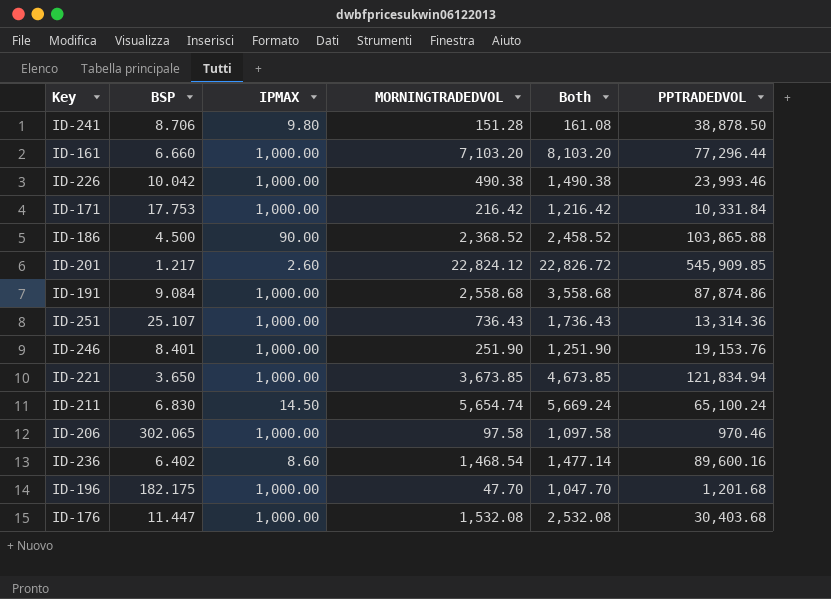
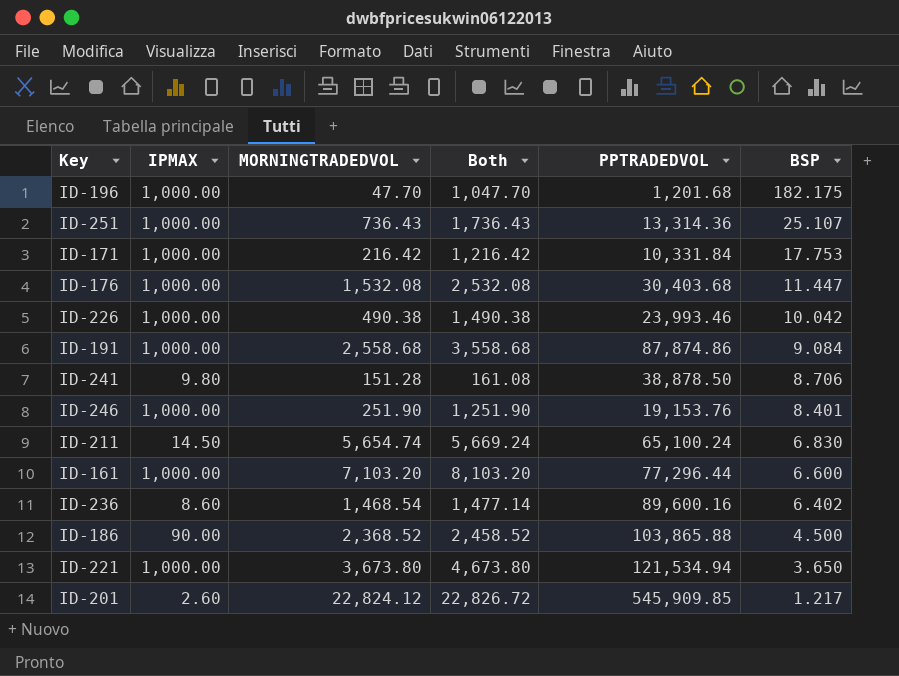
row order: none -> BSP descending
column BSP | position: 2 -> 6
row ID-206: 302.065 | 1,000.00 | 97.58 | 1,097.58 | 970.46 -> none
ID-161 | BSP: 6.660 -> 6.600
ID-221 | MORNINGTRADEDVOL: 3,673.85 -> 3,673.80
ID-221 | Both: 4,673.85 -> 4,673.80
ID-221 | PPTRADEDVOL: 121,834.94 -> 121,534.94

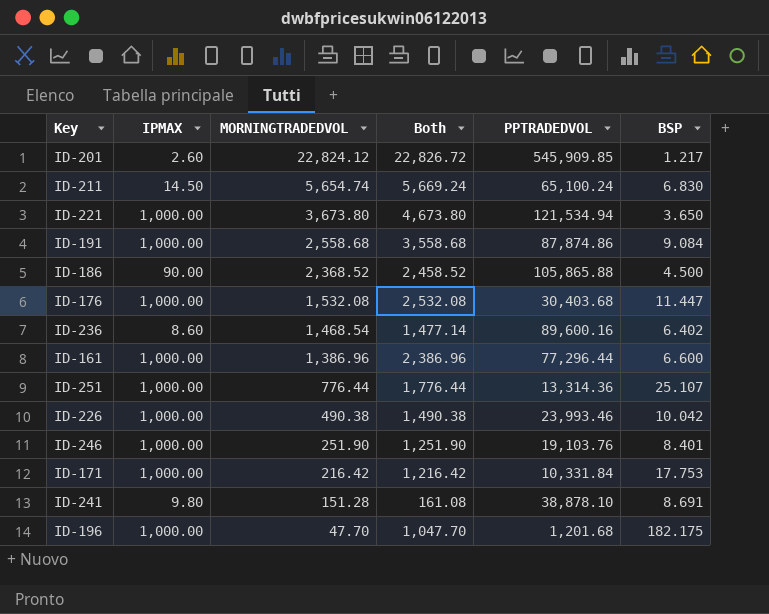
row order: BSP descending -> MORNINGTRADEDVOL descending
ID-186 | PPTRADEDVOL: 103,865.88 -> 105,865.88
ID-161 | MORNINGTRADEDVOL: 7,103.20 -> 1,386.96
ID-161 | Both: 8,103.20 -> 2,386.96
ID-251 | MORNINGTRADEDVOL: 736.43 -> 776.44
ID-251 | Both: 1,736.43 -> 1,776.44
ID-246 | PPTRADEDVOL: 19,153.76 -> 19,103.76
ID-241 | PPTRADEDVOL: 38,878.50 -> 38,878.10
ID-241 | BSP: 8.706 -> 8.691

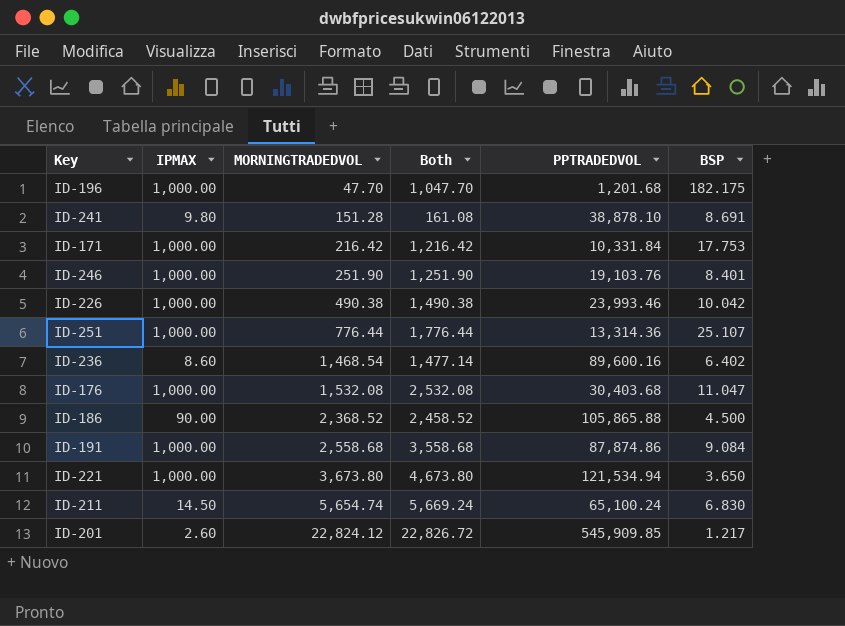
row order: MORNINGTRADEDVOL descending -> MORNINGTRADEDVOL ascending
row ID-161: 1,000.00 | 1,386.96 | 2,386.96 | 77,296.44 | 6.600 -> none
ID-176 | BSP: 11.447 -> 11.047

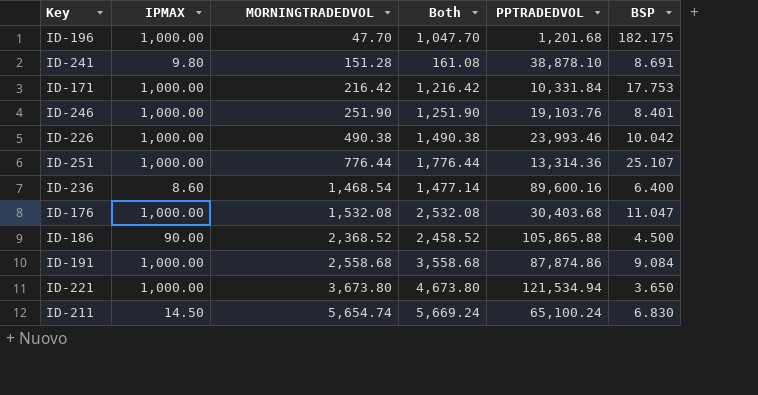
row ID-201: 2.60 | 22,824.12 | 22,826.72 | 545,909.85 | 1.217 -> none
ID-236 | BSP: 6.402 -> 6.400

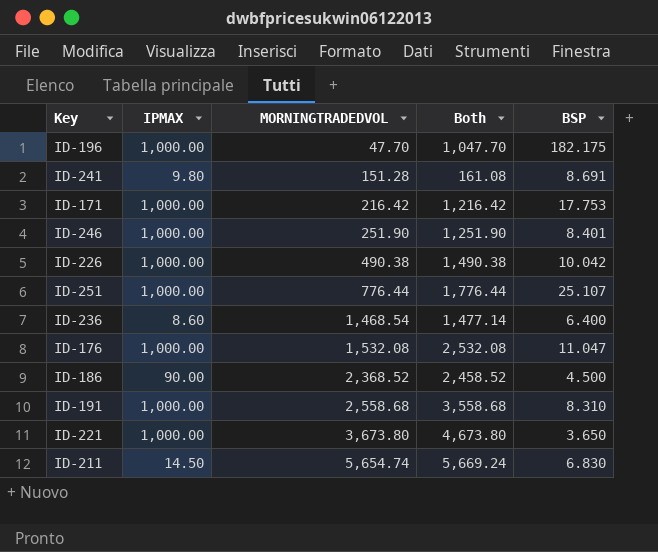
column PPTRADEDVOL | position: 5 -> none
ID-191 | BSP: 9.084 -> 8.310

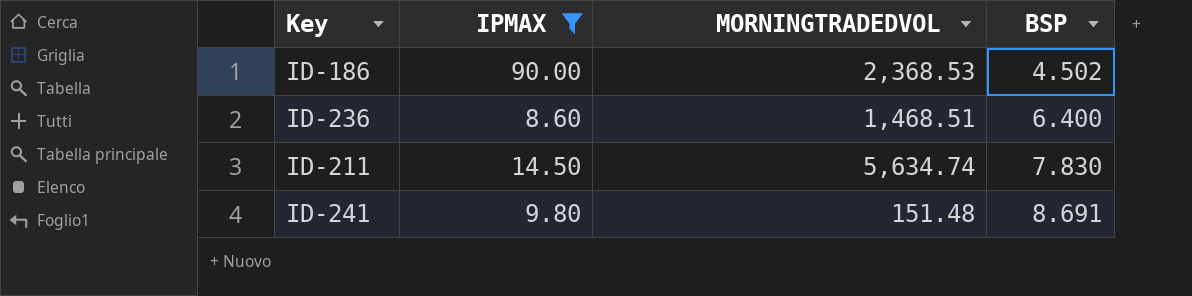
filter: none -> IPMAX != 1,000.00
row order: MORNINGTRADEDVOL ascending -> BSP ascending
column Both | formula: [IPMAX] + [MORNINGTRADEDVOL] -> none
ID-186 | MORNINGTRADEDVOL: 2,368.52 -> 2,368.53
ID-186 | BSP: 4.500 -> 4.502
ID-236 | MORNINGTRADEDVOL: 1,468.54 -> 1,468.51
ID-211 | MORNINGTRADEDVOL: 5,654.74 -> 5,634.74
ID-211 | BSP: 6.830 -> 7.830
ID-241 | MORNINGTRADEDVOL: 151.28 -> 151.48

